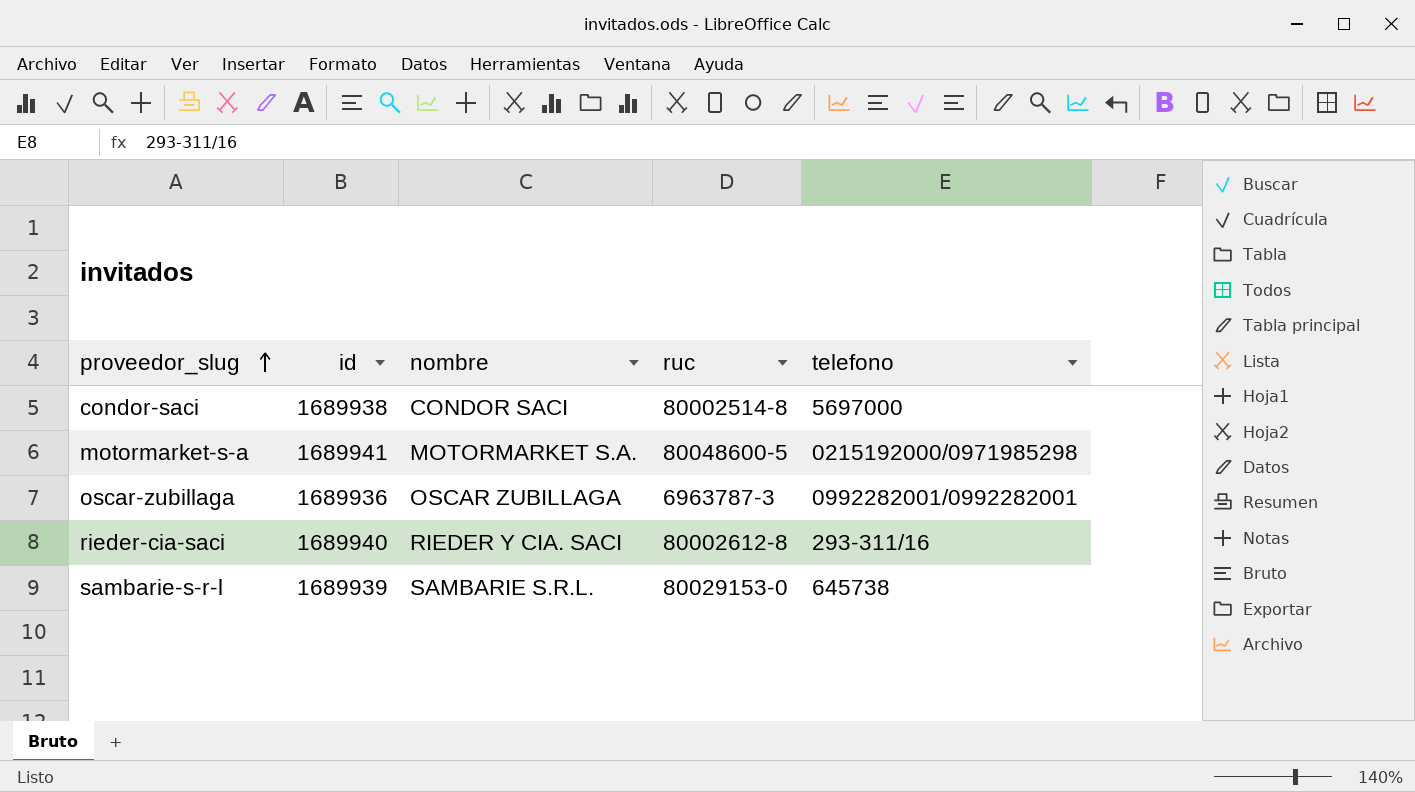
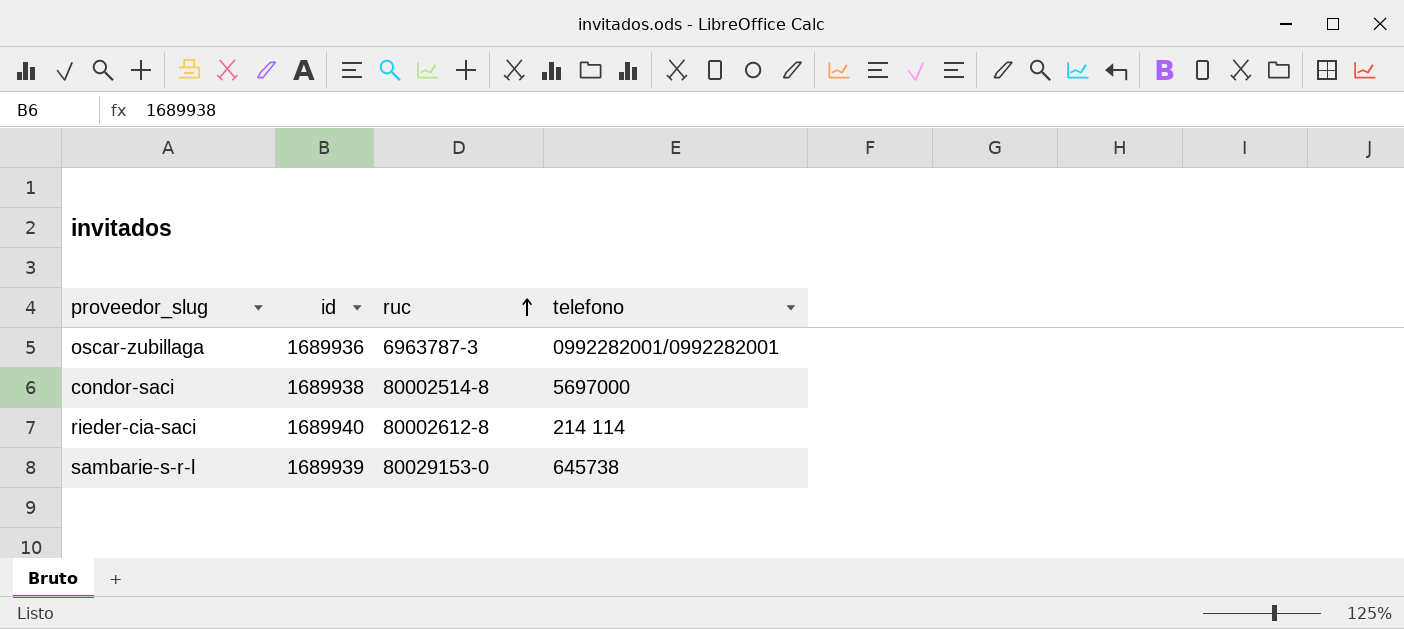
row order: proveedor_slug ascending -> ruc ascending
column nombre | position: 3 -> none
row motormarket-s-a: 1689941 | MOTORMARKET S.A. | 80048600-5 | 0215192000/0971985298 -> none
rieder-cia-saci | telefono: 293-311/16 -> 214 114

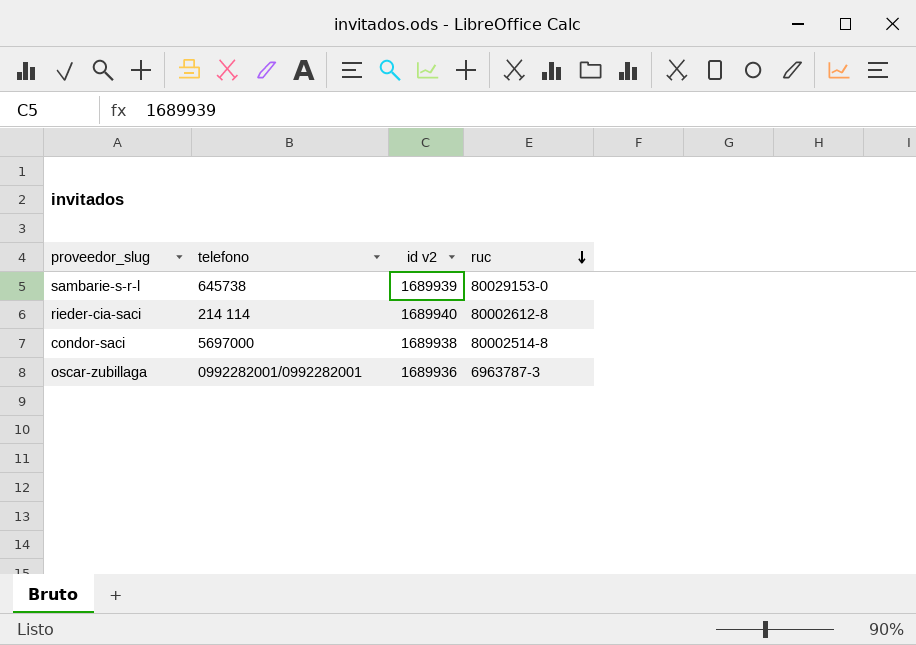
row order: ruc ascending -> ruc descending
column telefono | position: 4 -> 2
column name: id -> id v2

